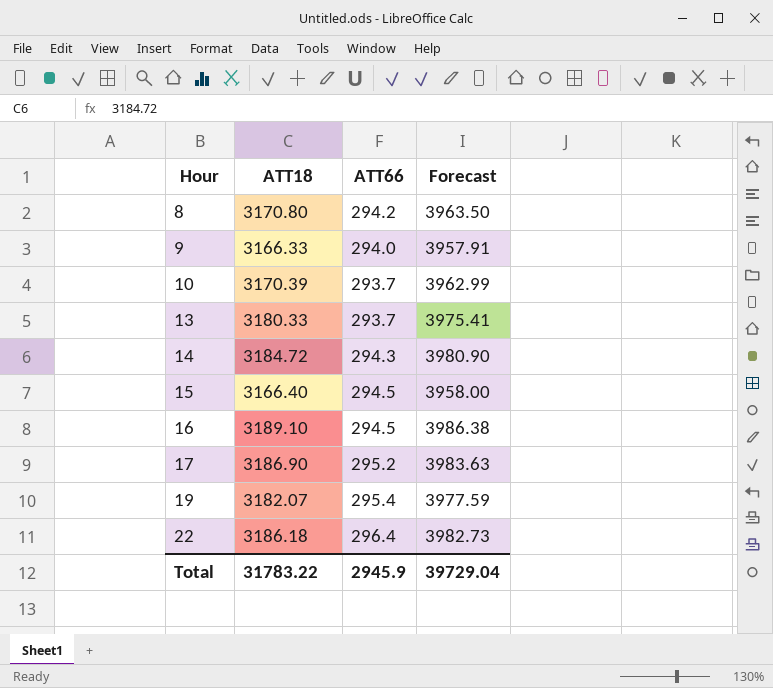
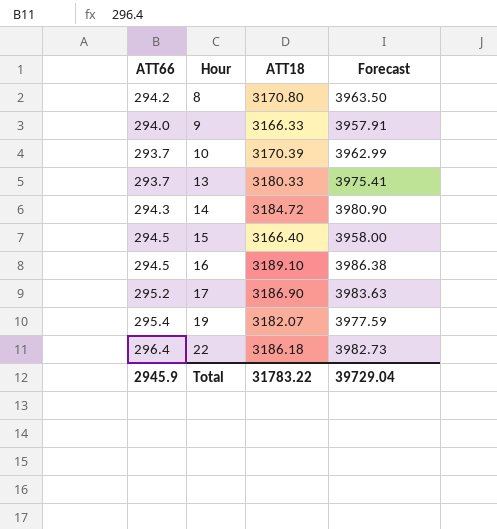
column ATT66 | position: 3 -> 1

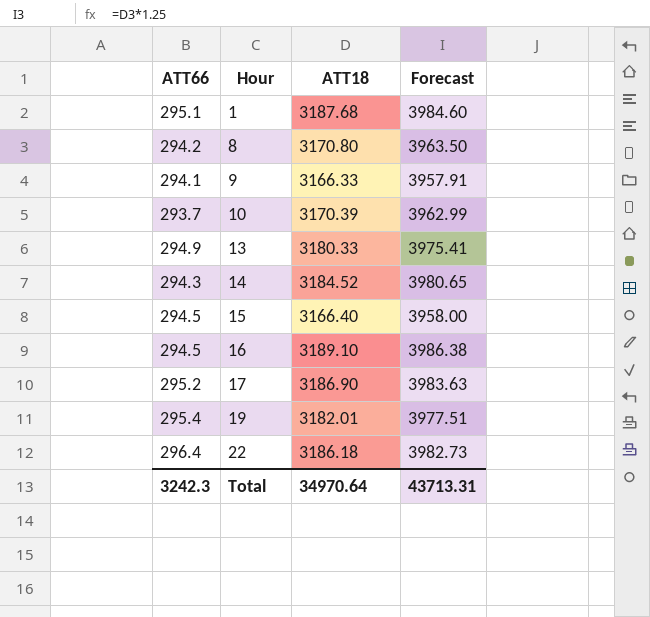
row 1: none -> 295.1 | 3187.68 | 3984.60
9 | ATT66: 294.0 -> 294.1
13 | ATT66: 293.7 -> 294.9
14 | ATT18: 3184.72 -> 3184.52
14 | Forecast: 3980.90 -> 3980.65
19 | ATT18: 3182.07 -> 3182.01
19 | Forecast: 3977.59 -> 3977.51
Total | ATT66: 2945.9 -> 3242.3
Total | ATT18: 31783.22 -> 34970.64
Total | Forecast: 39729.04 -> 43713.31

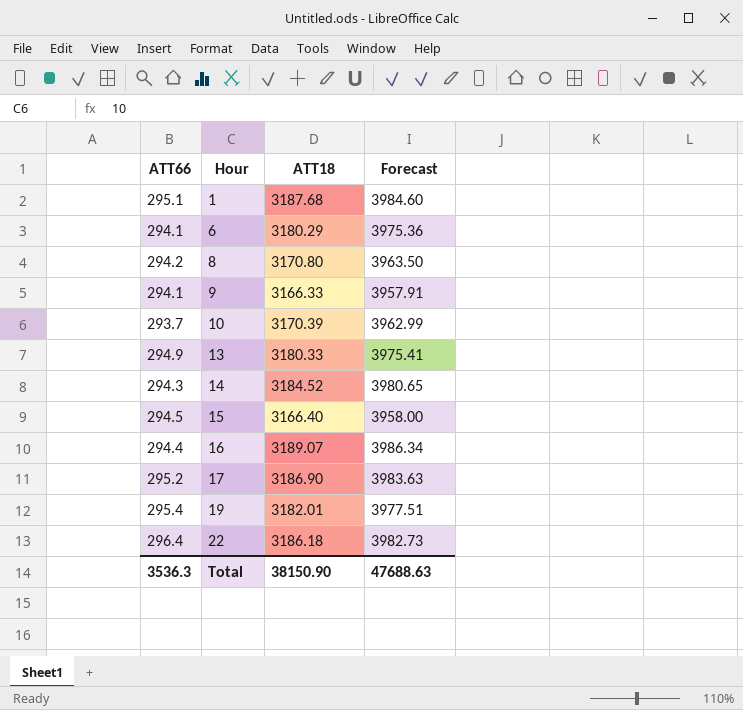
row 6: none -> 294.1 | 3180.29 | 3975.36
16 | ATT66: 294.5 -> 294.4
16 | ATT18: 3189.10 -> 3189.07
16 | Forecast: 3986.38 -> 3986.34
Total | ATT66: 3242.3 -> 3536.3
Total | ATT18: 34970.64 -> 38150.90
Total | Forecast: 43713.31 -> 47688.63

